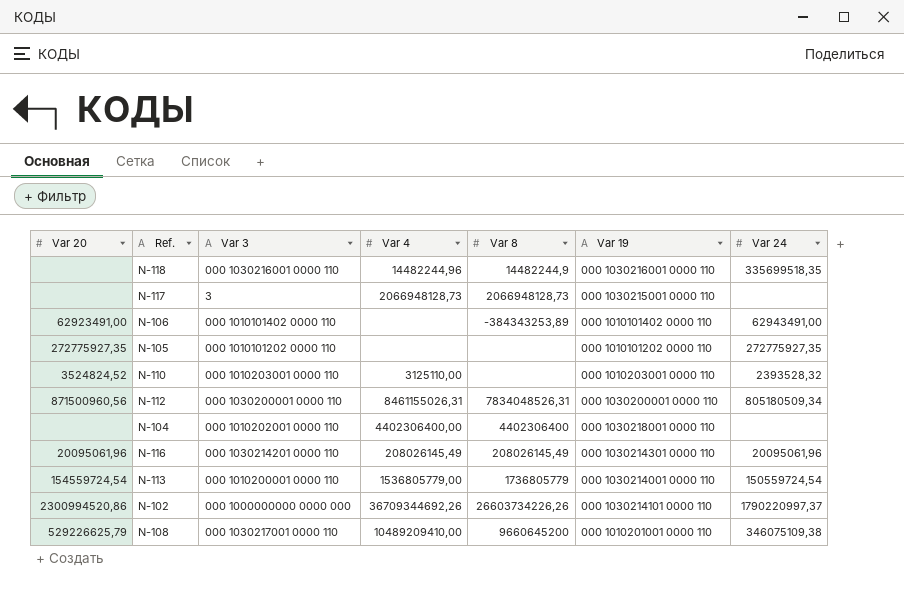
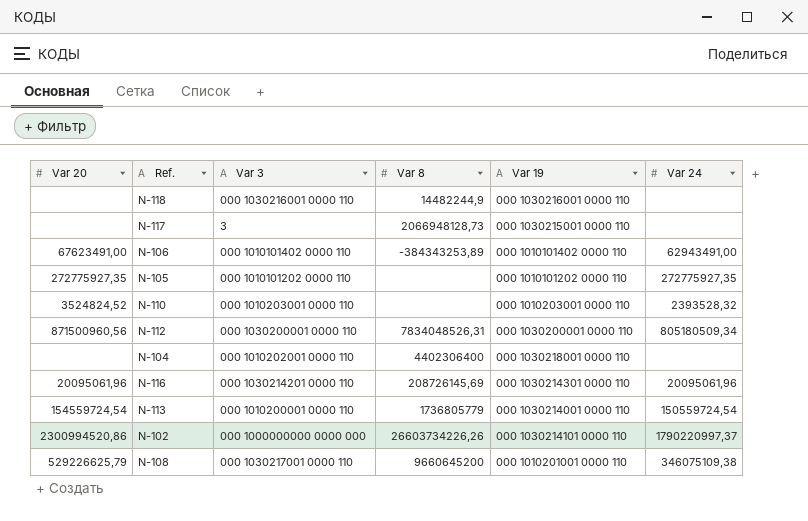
column Var 4 | position: 4 -> none
N-118 | Var 24: 335699518,35 -> none
N-106 | Var 20: 62923491,00 -> 67623491,00
N-116 | Var 8: 208026145,49 -> 208726145,69

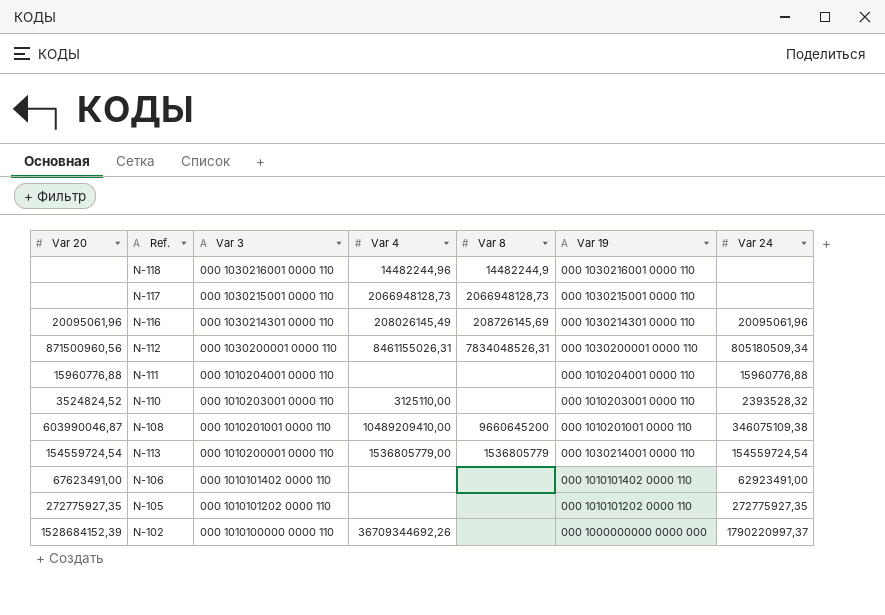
row order: none -> Var 3 descending
column Var 4 | position: none -> 4
row N-104: none | 000 1010202001 0000 110 | 4402306400 | 000 1030218001 0000 110 | none -> none
N-117 | Var 3: 3 -> 000 1030215001 0000 110
N-116 | Var 3: 000 1030214201 0000 110 -> 000 1030214301 0000 110
row N-111: none -> 15960776,88 | 000 1010204001 0000 110 | none | none | 000 1010204001 0000 110 | 15960776,88
N-108 | Var 20: 529226625,79 -> 603990046,87
N-108 | Var 3: 000 1030217001 0000 110 -> 000 1010201001 0000 110
N-113 | Var 8: 1736805779 -> 1536805779
N-113 | Var 24: 150559724,54 -> 154559724,54
N-106 | Var 8: -384343253,89 -> none
N-106 | Var 24: 62943491,00 -> 62923491,00
N-102 | Var 20: 2300994520,86 -> 1528684152,39
N-102 | Var 3: 000 1000000000 0000 000 -> 000 1010100000 0000 110
N-102 | Var 8: 26603734226,26 -> none
N-102 | Var 19: 000 1030214101 0000 110 -> 000 1000000000 0000 000

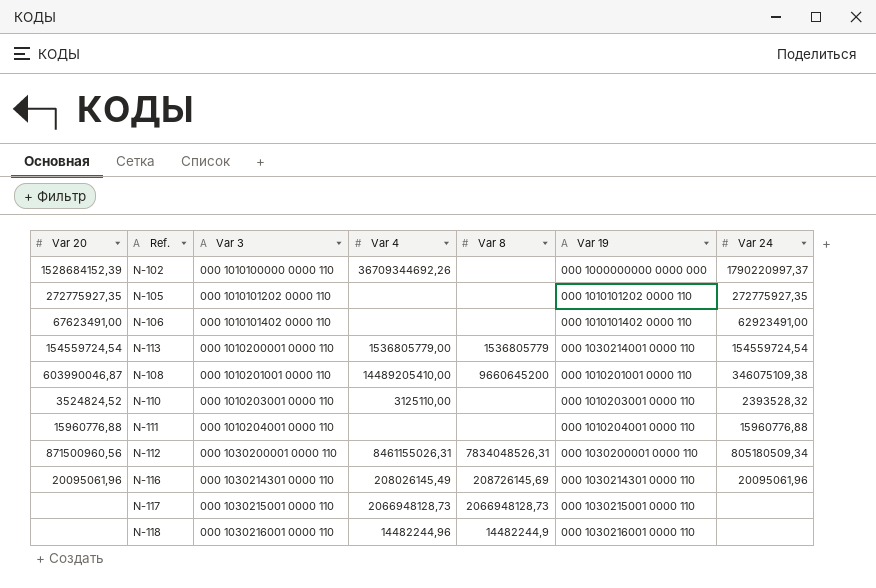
row order: Var 3 descending -> Var 3 ascending
N-108 | Var 4: 10489209410,00 -> 14489205410,00

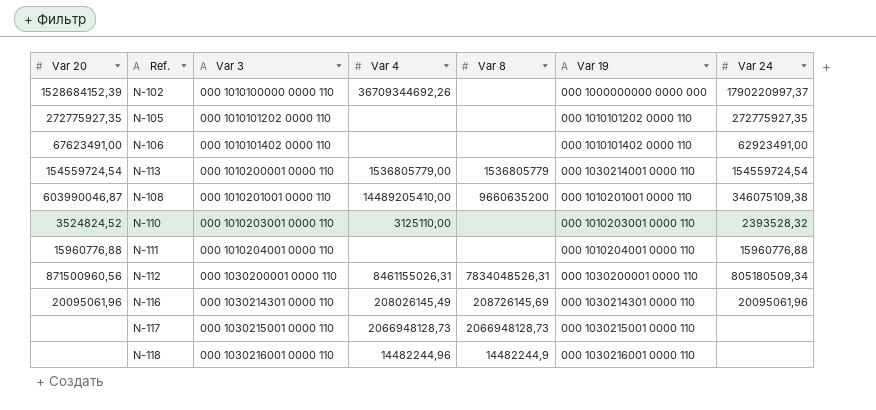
N-108 | Var 8: 9660645200 -> 9660635200

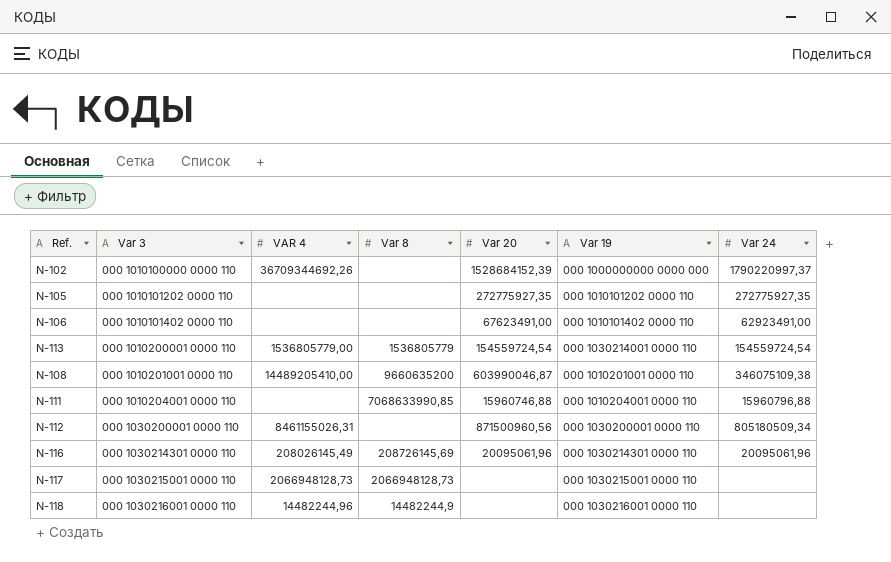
column name: Var 4 -> VAR 4
column Var 20 | position: 1 -> 5
row N-110: 3524824,52 | 000 1010203001 0000 110 | 3125110,00 | none | 000 1010203001 0000 110 | 2393528,32 -> none
N-111 | Var 8: none -> 7068633990,85
N-111 | Var 20: 15960776,88 -> 15960746,88
N-111 | Var 24: 15960776,88 -> 15960796,88
N-112 | Var 8: 7834048526,31 -> none

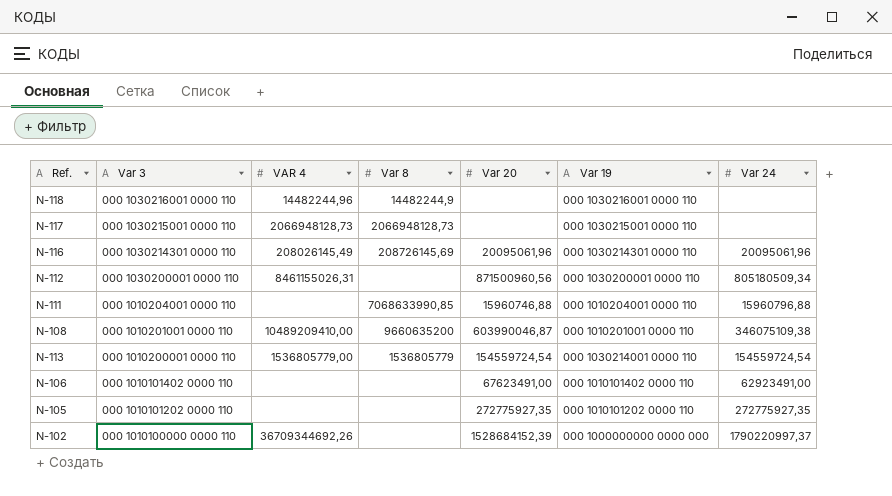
row order: Var 3 ascending -> Var 3 descending
N-108 | VAR 4: 14489205410,00 -> 10489209410,00

